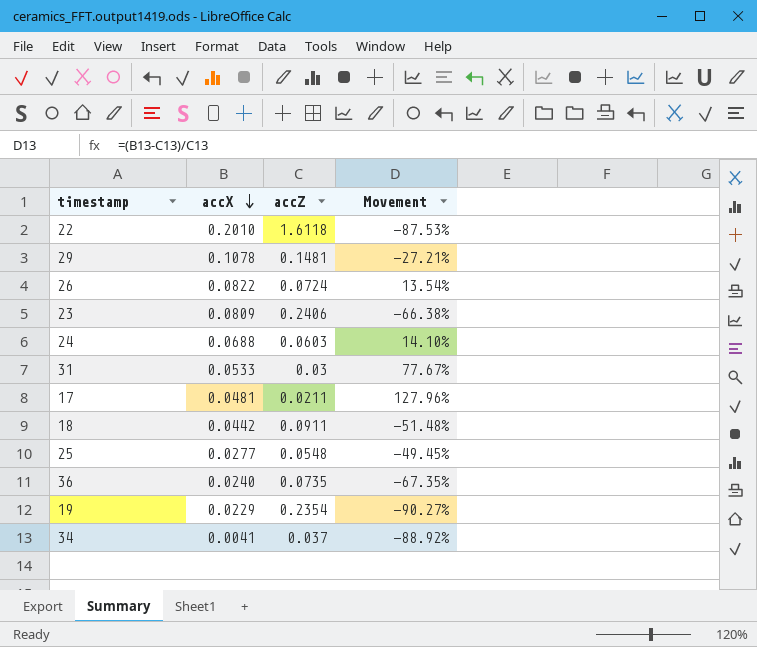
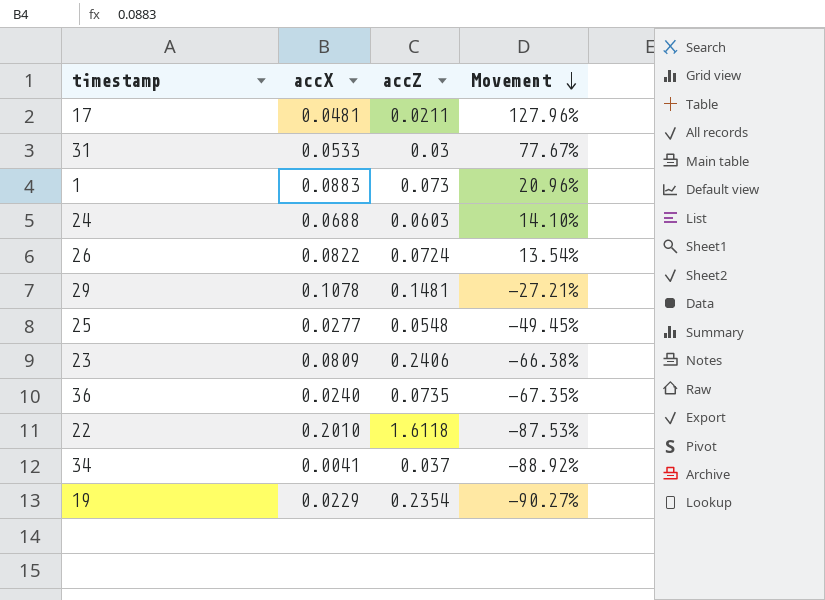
row order: accX descending -> Movement descending
row 18: 0.0442 | 0.0911 | -51.48% -> none
row 1: none -> 0.0883 | 0.073 | 20.96%

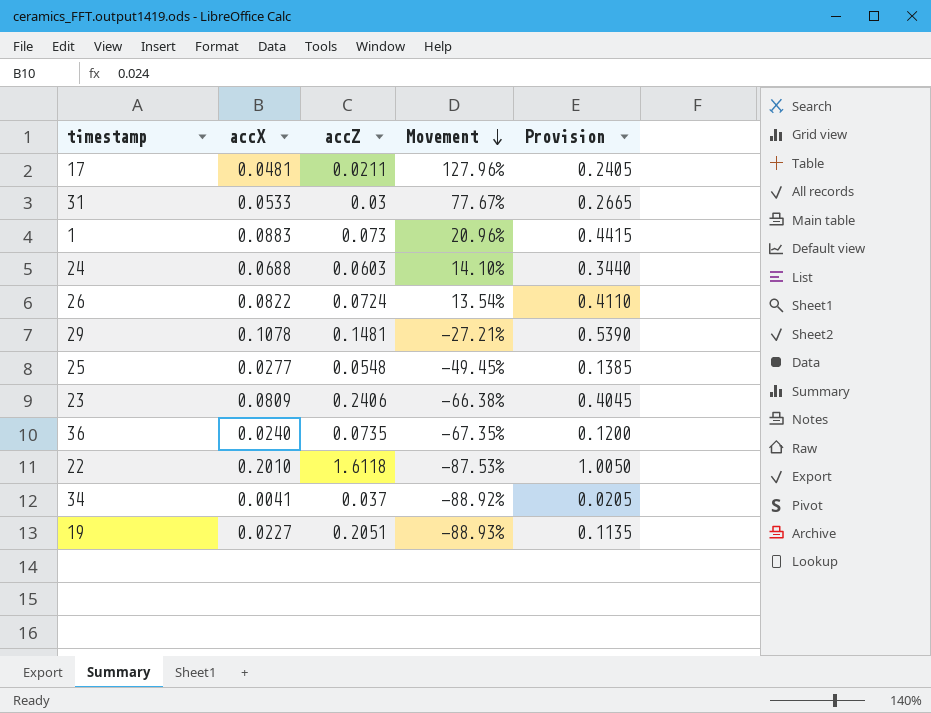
column Provision | formula: none -> [accX] * 5
19 | accX: 0.0229 -> 0.0227
19 | accZ: 0.2354 -> 0.2051
19 | Movement: -90.27% -> -88.93%

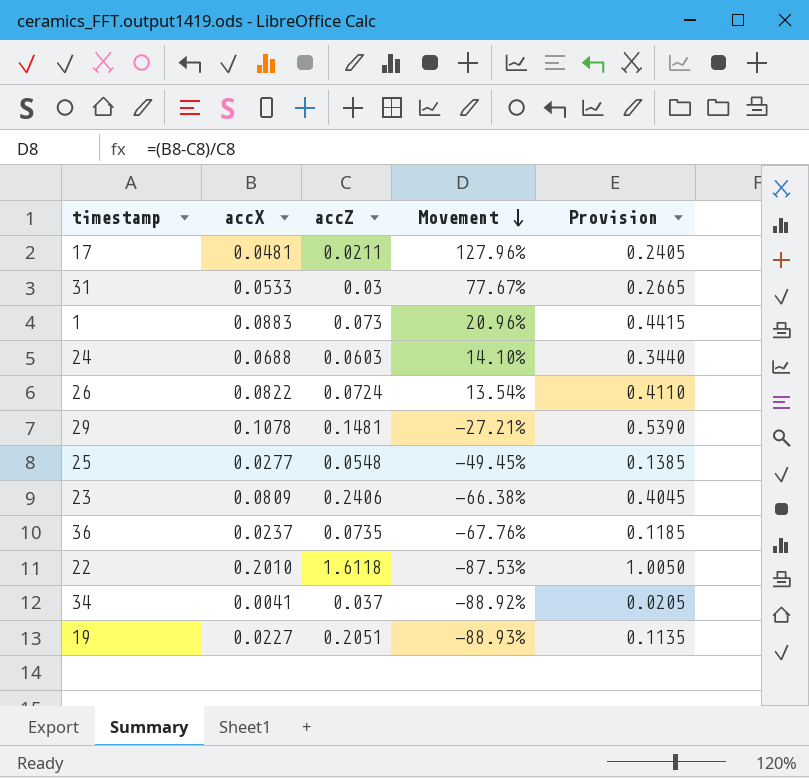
36 | accX: 0.0240 -> 0.0237
36 | Movement: -67.35% -> -67.76%
36 | Provision: 0.1200 -> 0.1185

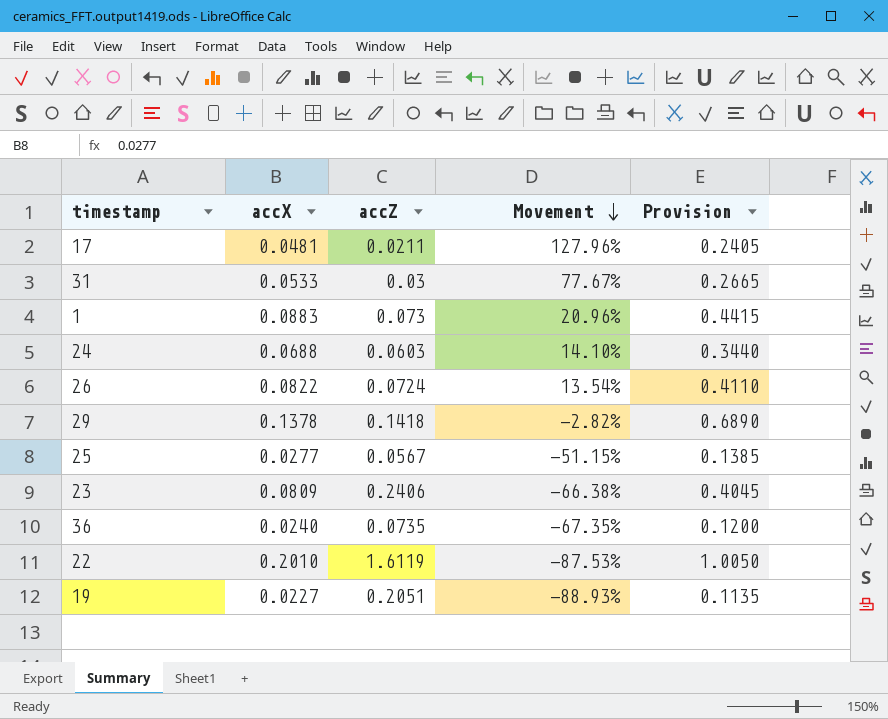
row 34: 0.0041 | 0.037 | -88.92% | 0.0205 -> none
29 | accX: 0.1078 -> 0.1378
29 | accZ: 0.1481 -> 0.1418
29 | Movement: -27.21% -> -2.82%
29 | Provision: 0.5390 -> 0.6890
25 | accZ: 0.0548 -> 0.0567
25 | Movement: -49.45% -> -51.15%
36 | accX: 0.0237 -> 0.0240
36 | Movement: -67.76% -> -67.35%
36 | Provision: 0.1185 -> 0.1200
22 | accZ: 1.6118 -> 1.6119

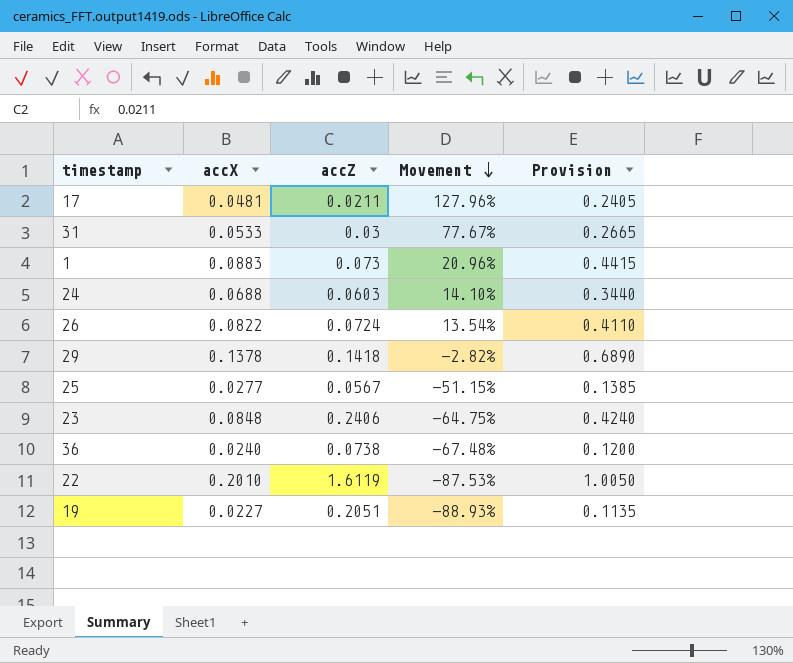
23 | accX: 0.0809 -> 0.0848
23 | Movement: -66.38% -> -64.75%
23 | Provision: 0.4045 -> 0.4240
36 | accZ: 0.0735 -> 0.0738
36 | Movement: -67.35% -> -67.48%

